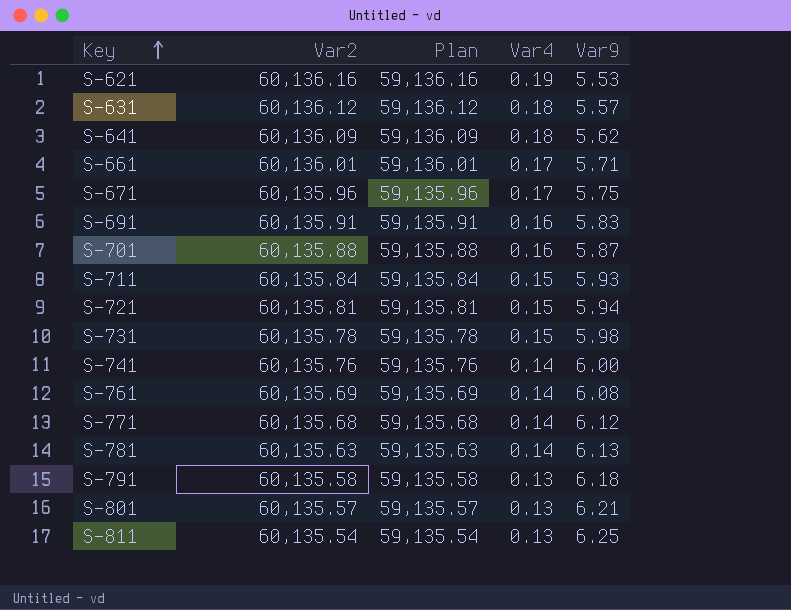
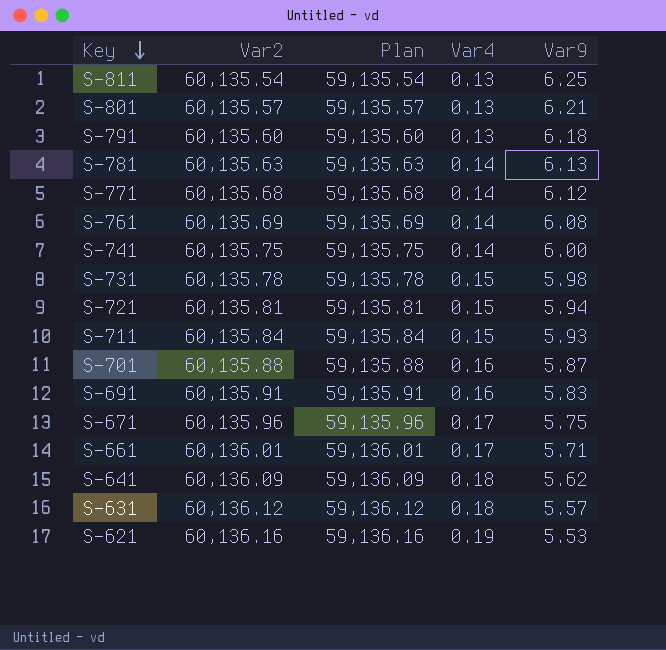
row order: Key ascending -> Key descending
S-791 | Var2: 60,135.58 -> 60,135.60
S-791 | Plan: 59,135.58 -> 59,135.60
S-741 | Var2: 60,135.76 -> 60,135.75
S-741 | Plan: 59,135.76 -> 59,135.75

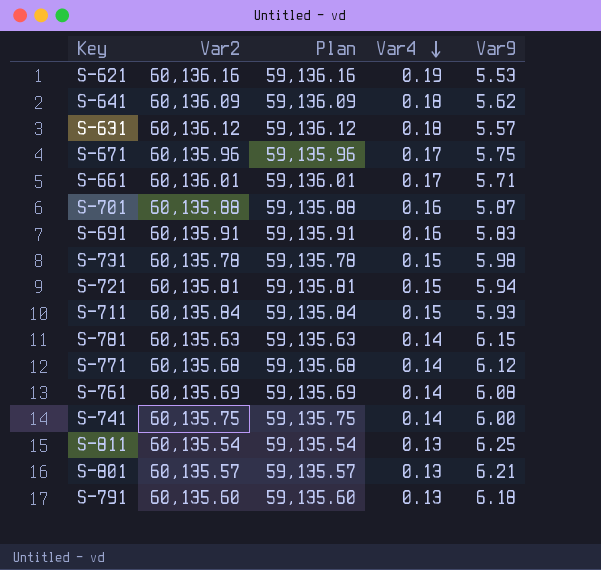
row order: Key descending -> Var4 descending
S-781 | Var9: 6.13 -> 6.15

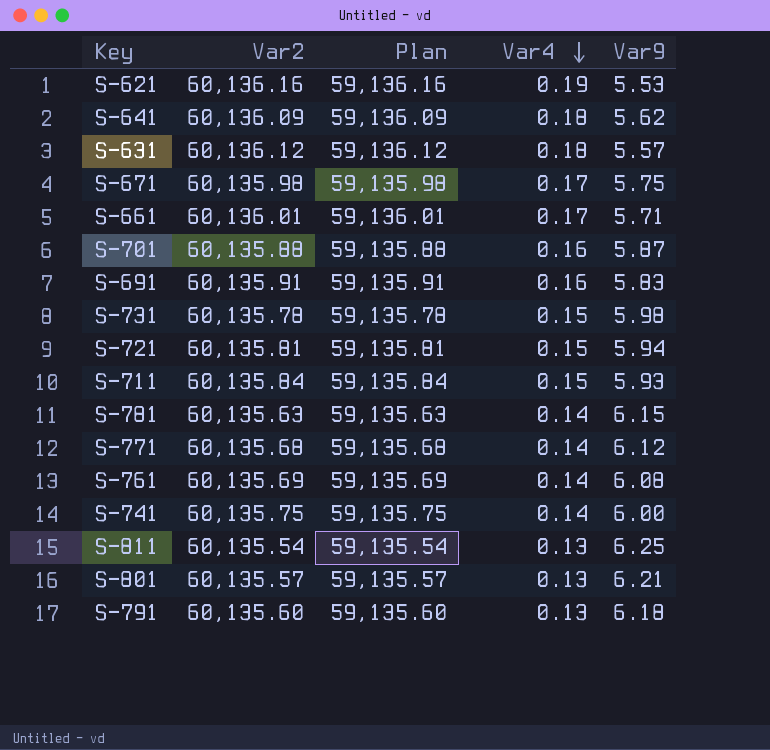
S-671 | Var2: 60,135.96 -> 60,135.98
S-671 | Plan: 59,135.96 -> 59,135.98

